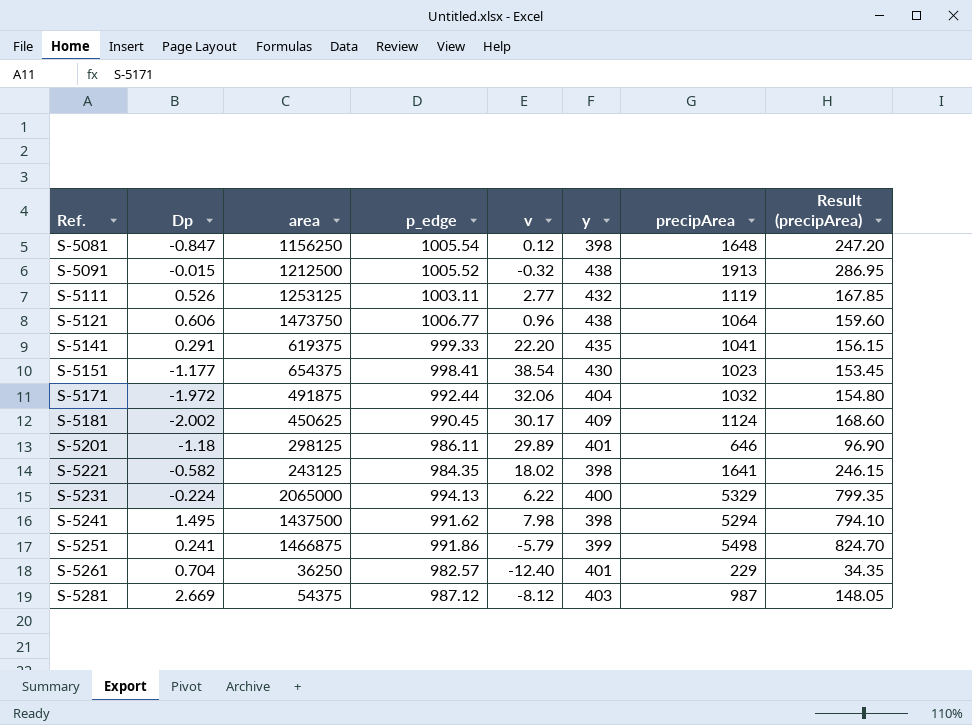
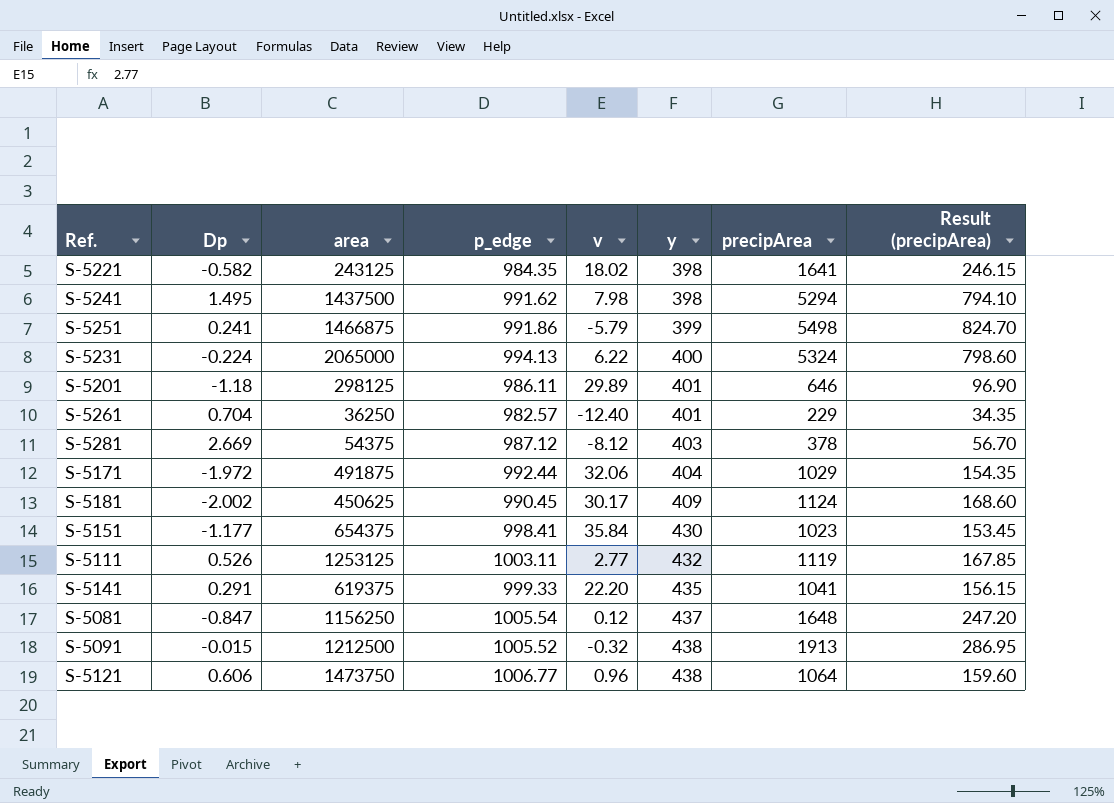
row order: Ref. ascending -> y ascending
S-5231 | precipArea: 5329 -> 5324
S-5231 | Result (precipArea): 799.35 -> 798.60
S-5281 | precipArea: 987 -> 378
S-5281 | Result (precipArea): 148.05 -> 56.70
S-5171 | precipArea: 1032 -> 1029
S-5171 | Result (precipArea): 154.80 -> 154.35
S-5151 | v: 38.54 -> 35.84
S-5081 | y: 398 -> 437

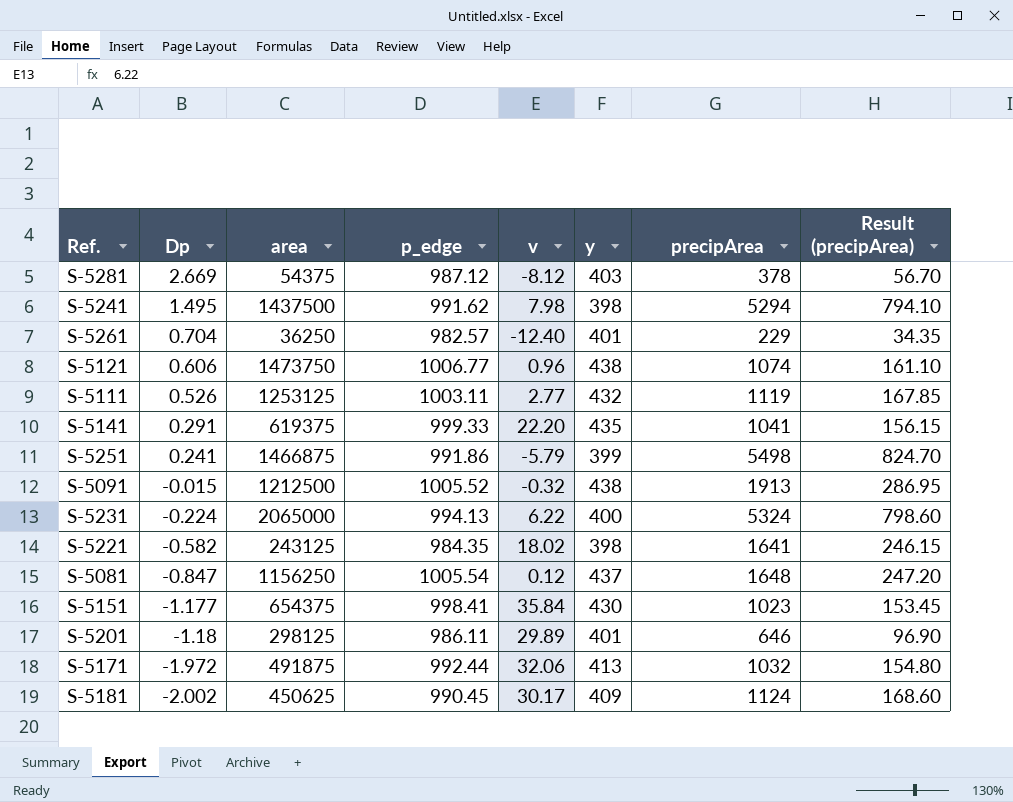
row order: y ascending -> Dp descending
S-5121 | precipArea: 1064 -> 1074
S-5121 | Result (precipArea): 159.60 -> 161.10
S-5171 | y: 404 -> 413
S-5171 | precipArea: 1029 -> 1032
S-5171 | Result (precipArea): 154.35 -> 154.80

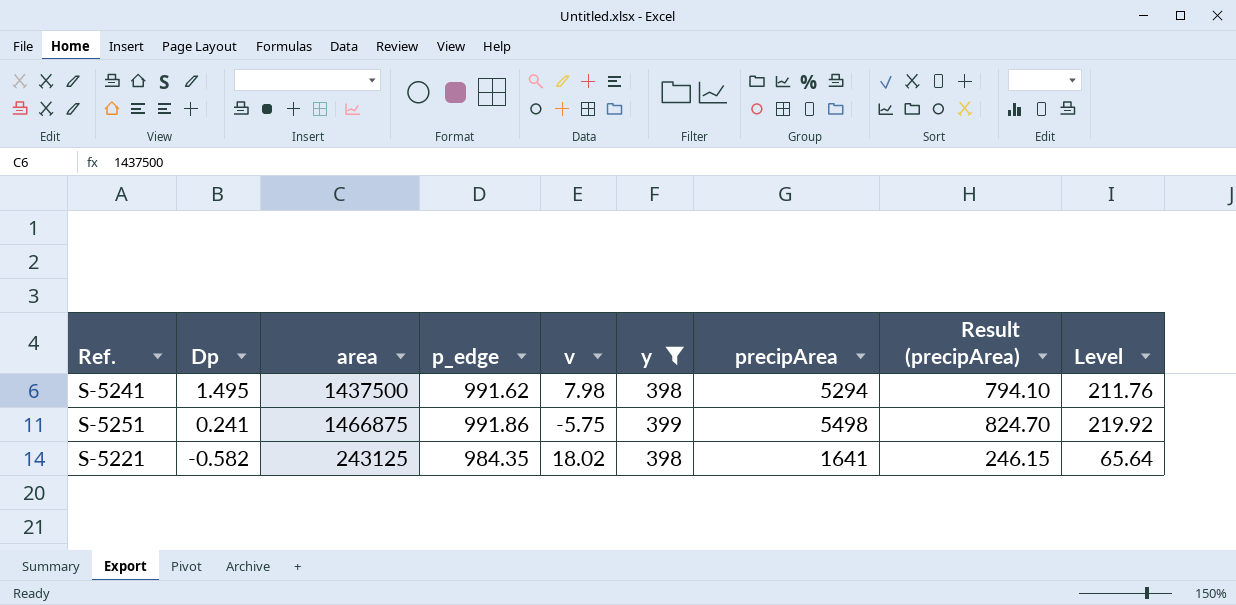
filter: none -> y <= 399
column Level | formula: none -> [precipArea] * 0.04
S-5251 | v: -5.79 -> -5.75

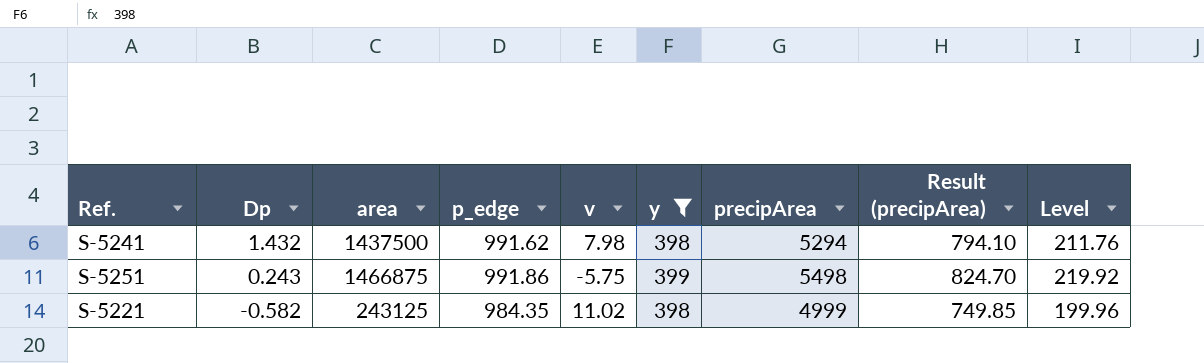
S-5241 | Dp: 1.495 -> 1.432
S-5251 | Dp: 0.241 -> 0.243
S-5221 | v: 18.02 -> 11.02
S-5221 | precipArea: 1641 -> 4999
S-5221 | Result (precipArea): 246.15 -> 749.85
S-5221 | Level: 65.64 -> 199.96

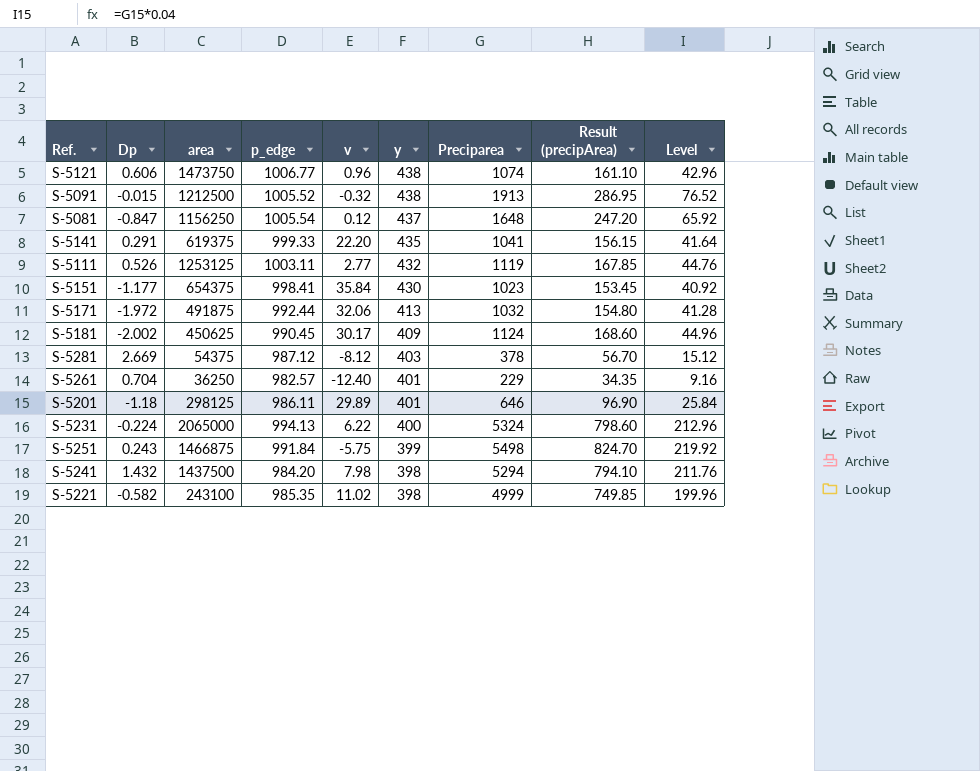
filter: y <= 399 -> none
row order: Dp descending -> y descending
column name: precipArea -> Preciparea
S-5251 | p_edge: 991.86 -> 991.84
S-5241 | p_edge: 991.62 -> 984.20
S-5221 | area: 243125 -> 243100
S-5221 | p_edge: 984.35 -> 985.35

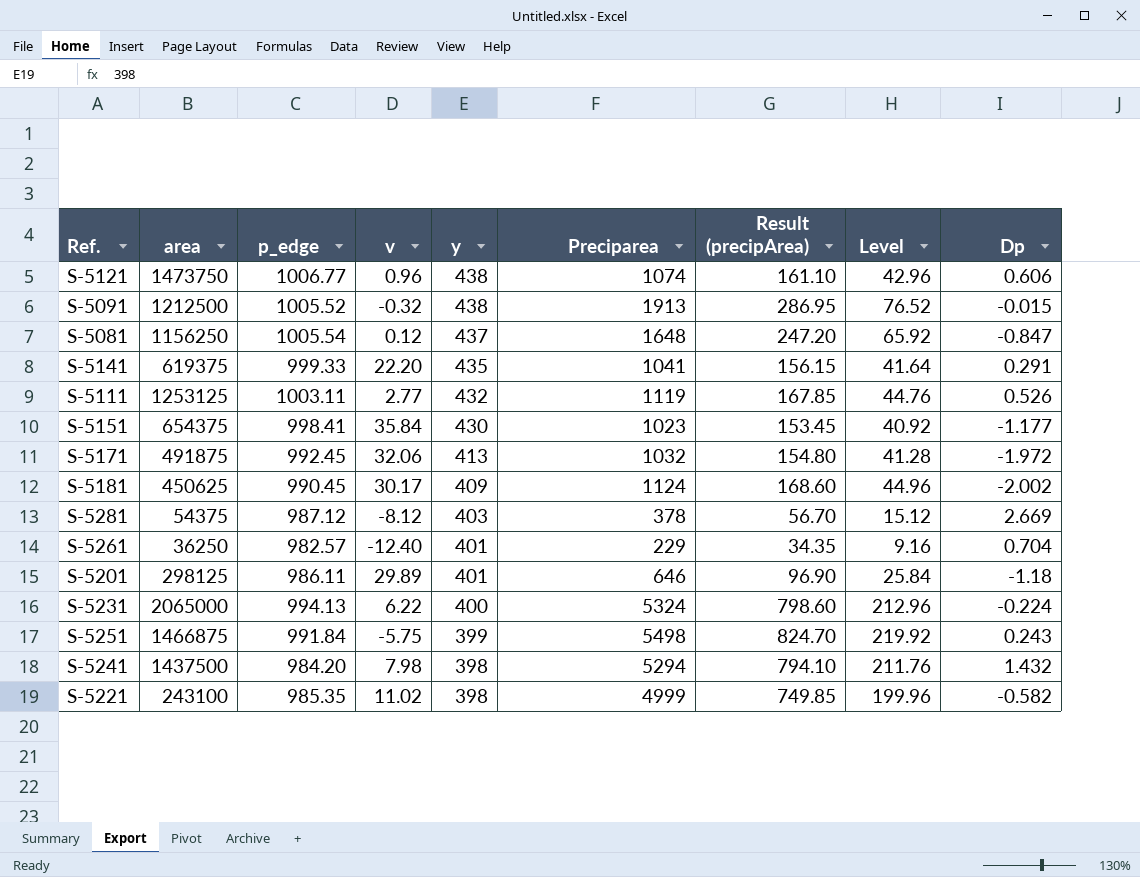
column Dp | position: 2 -> 9
S-5171 | p_edge: 992.44 -> 992.45

